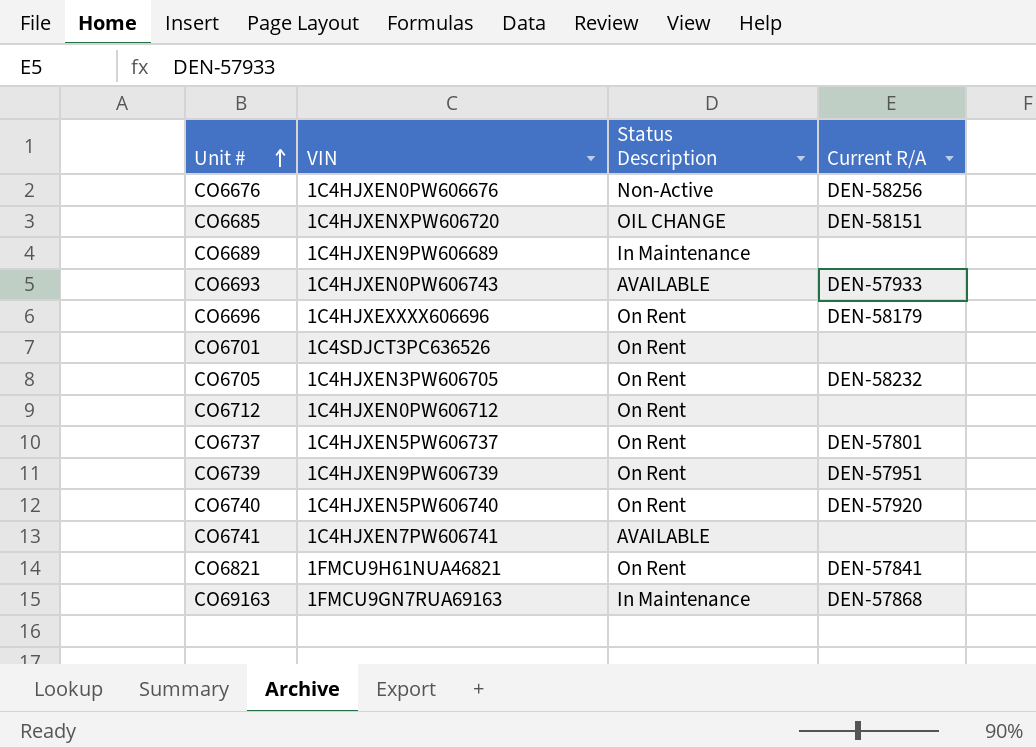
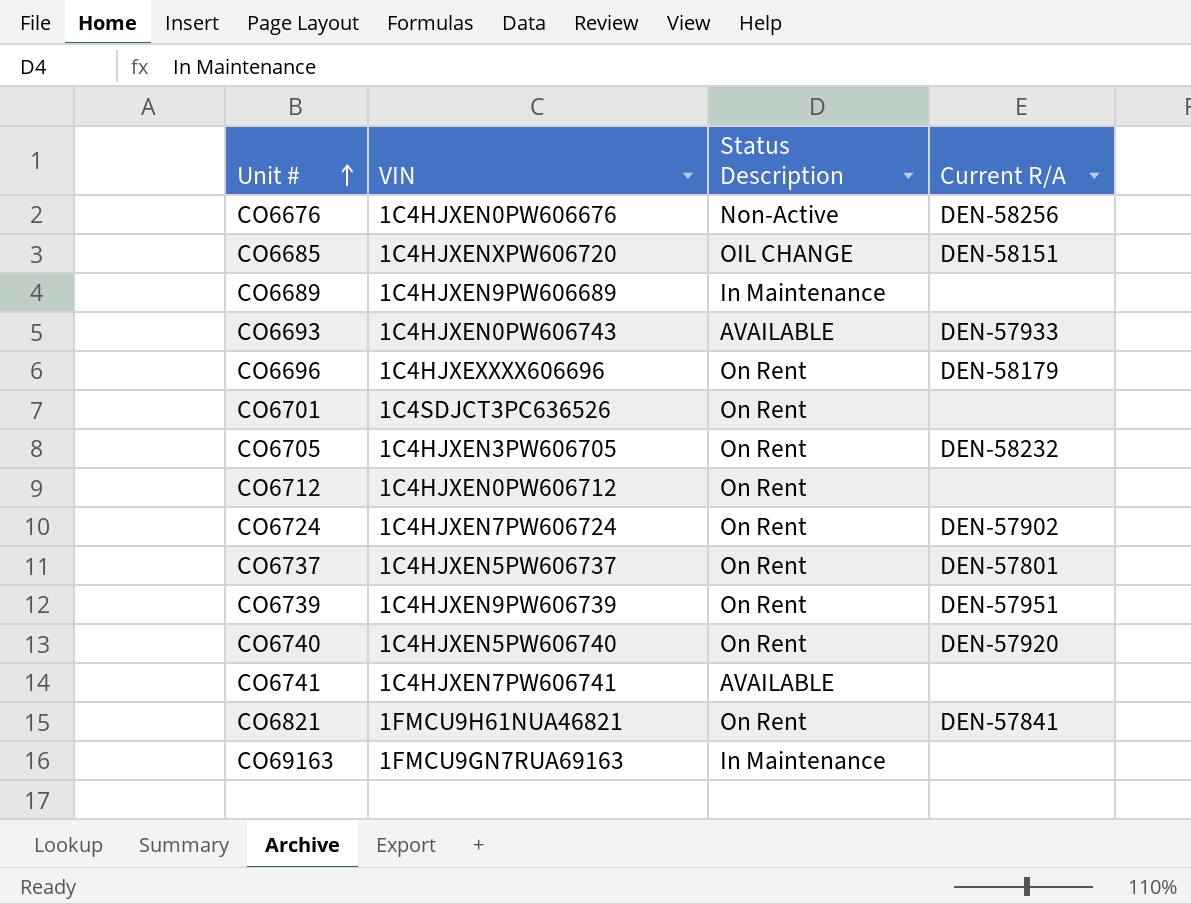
row CO6724: none -> 1C4HJXEN7PW606724 | On Rent | DEN-57902
CO69163 | Current R/A: DEN-57868 -> none

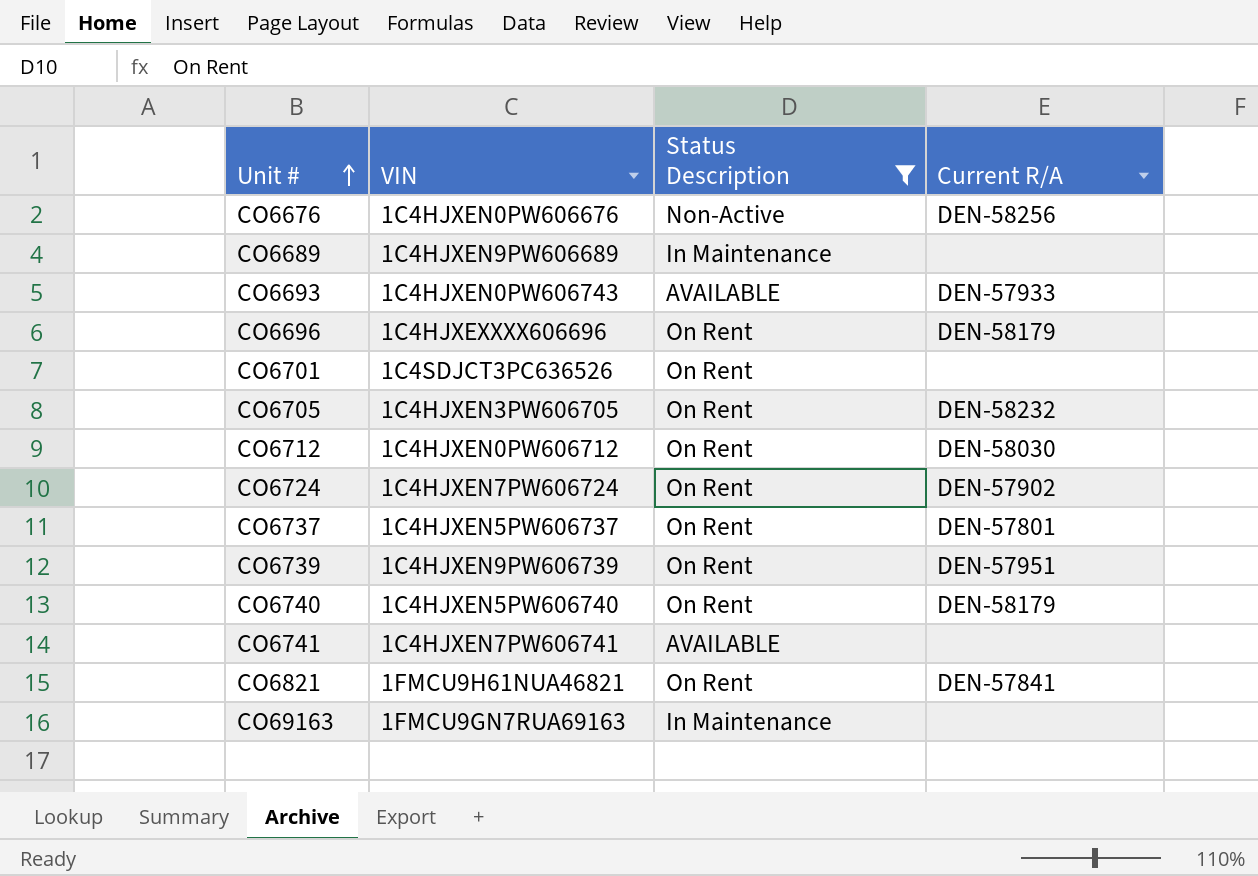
filter: none -> Status Description != OIL CHANGE
CO6712 | Current R/A: none -> DEN-58030
CO6740 | Current R/A: DEN-57920 -> DEN-58179

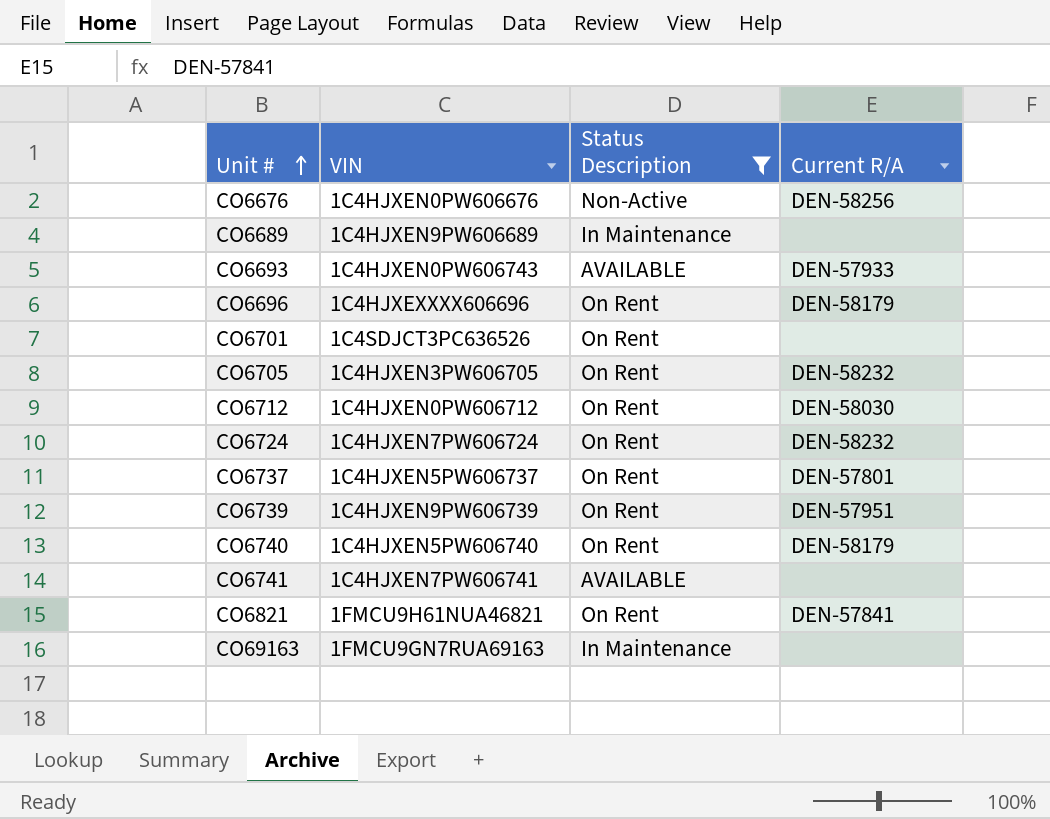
CO6724 | Current R/A: DEN-57902 -> DEN-58232

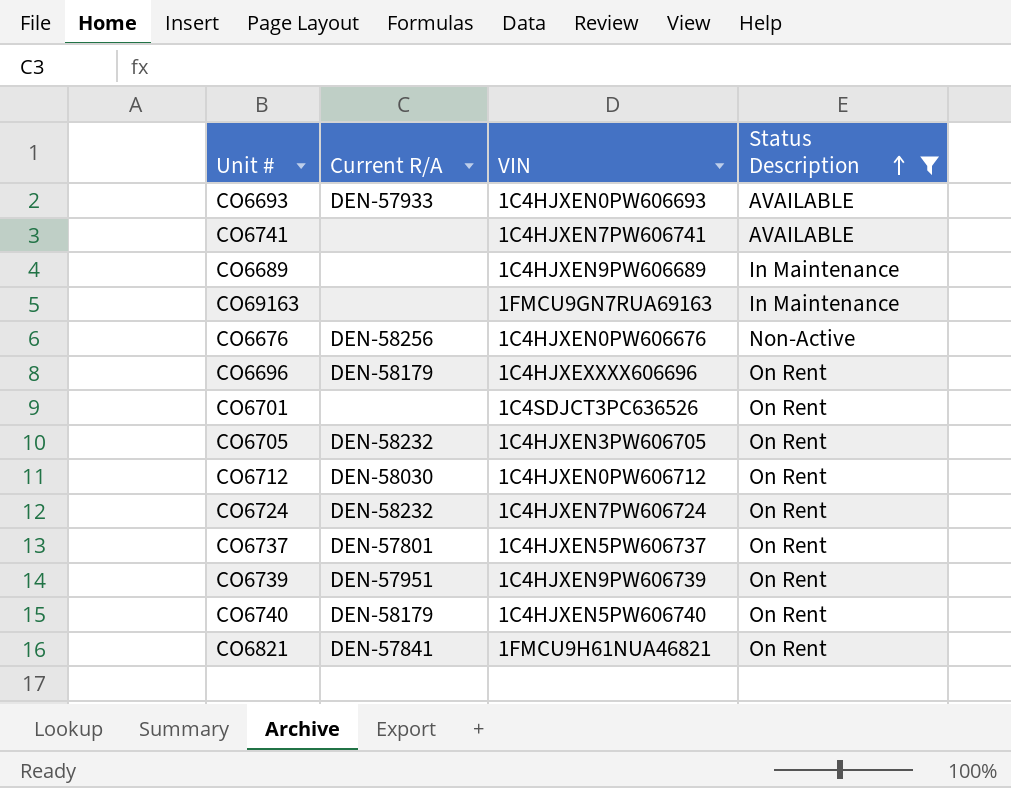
row order: Unit # ascending -> Status Description ascending
column Current R/A | position: 4 -> 2
CO6693 | VIN: 1C4HJXEN0PW606743 -> 1C4HJXEN0PW606693

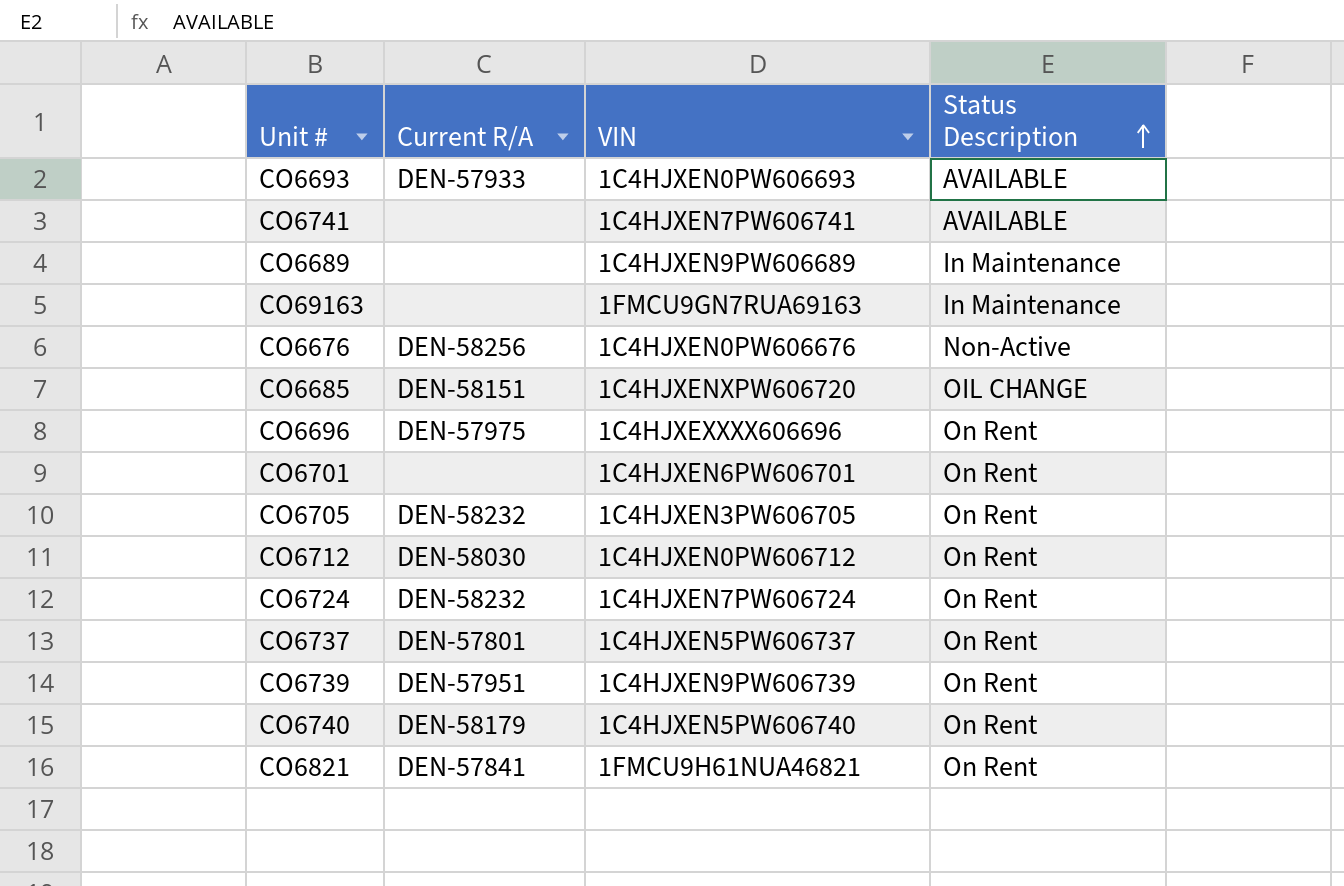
filter: Status Description != OIL CHANGE -> none
CO6696 | Current R/A: DEN-58179 -> DEN-57975
CO6701 | VIN: 1C4SDJCT3PC636526 -> 1C4HJXEN6PW606701

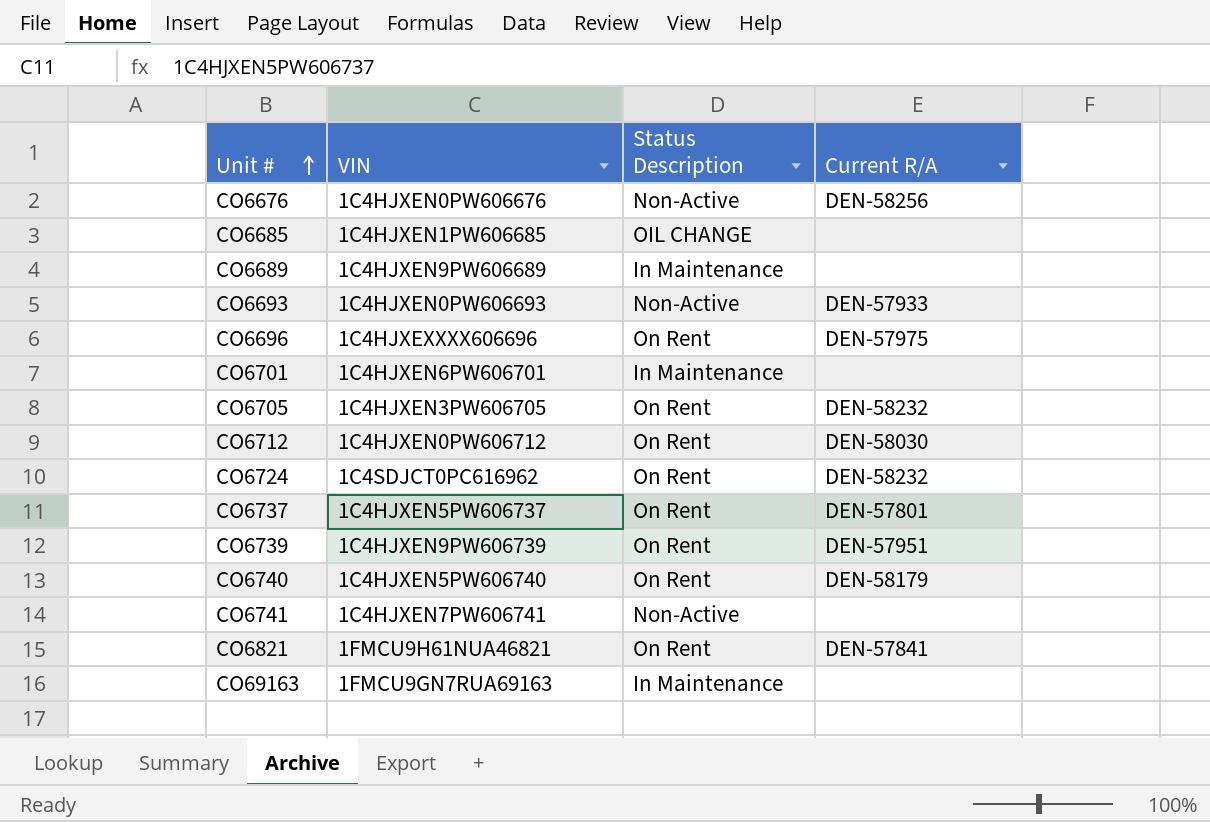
row order: Status Description ascending -> Unit # ascending
column Current R/A | position: 2 -> 4
CO6685 | VIN: 1C4HJXENXPW606720 -> 1C4HJXEN1PW606685
CO6685 | Current R/A: DEN-58151 -> none
CO6693 | Status Description: AVAILABLE -> Non-Active
CO6701 | Status Description: On Rent -> In Maintenance
CO6724 | VIN: 1C4HJXEN7PW606724 -> 1C4SDJCT0PC616962
CO6741 | Status Description: AVAILABLE -> Non-Active

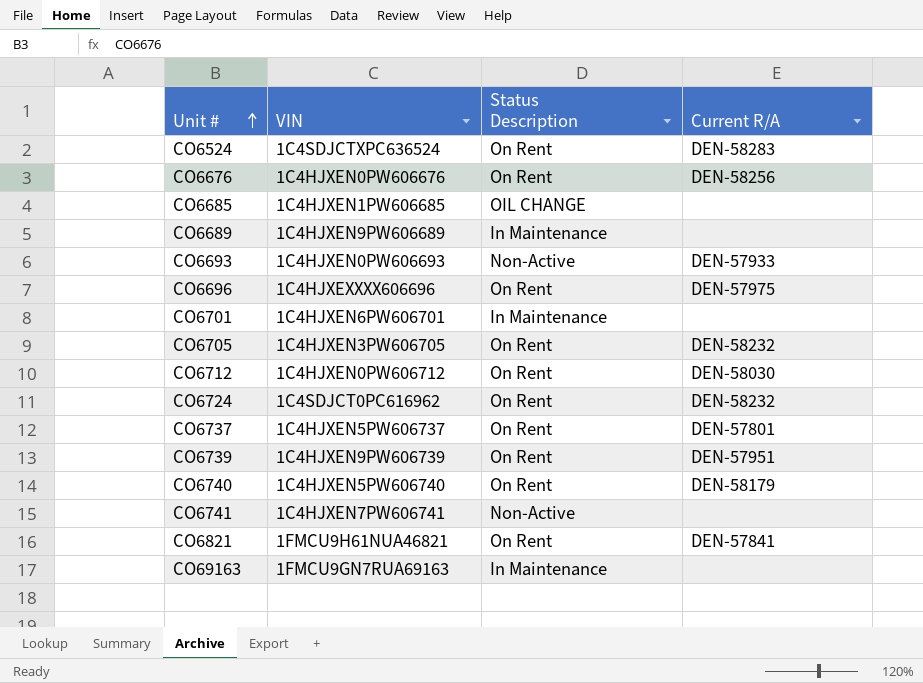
row CO6524: none -> 1C4SDJCTXPC636524 | On Rent | DEN-58283
CO6676 | Status Description: Non-Active -> On Rent

